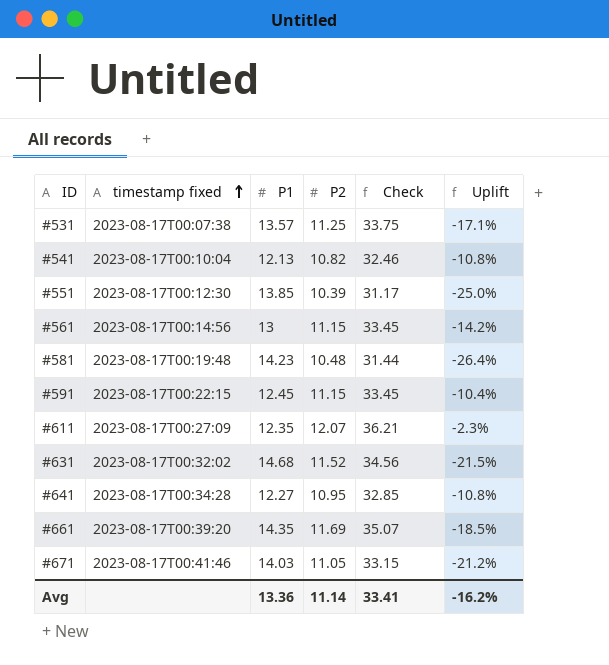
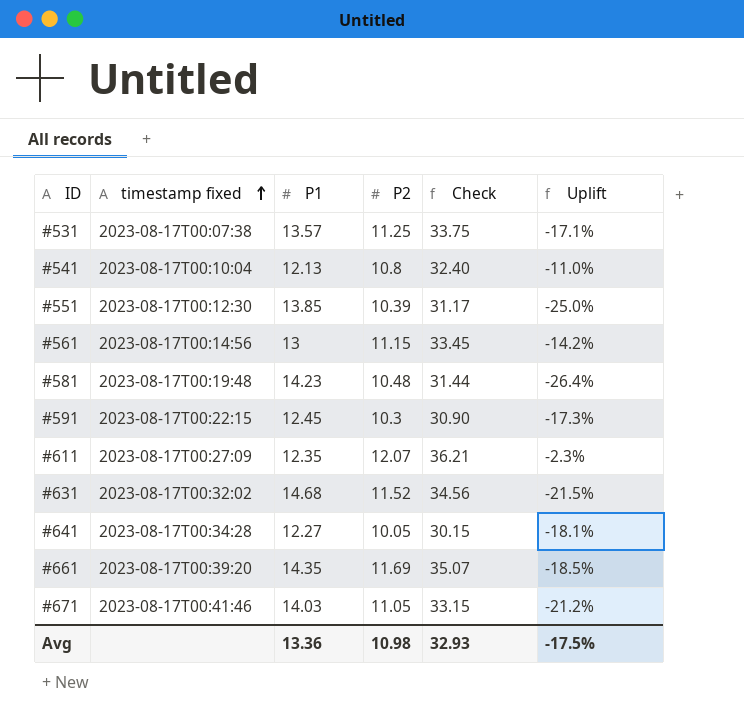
#541 | P2: 10.82 -> 10.8
#541 | Check: 32.46 -> 32.40
#541 | Uplift: -10.8% -> -11.0%
#591 | P2: 11.15 -> 10.3
#591 | Check: 33.45 -> 30.90
#591 | Uplift: -10.4% -> -17.3%
#641 | P2: 10.95 -> 10.05
#641 | Check: 32.85 -> 30.15
#641 | Uplift: -10.8% -> -18.1%
Avg | P2: 11.14 -> 10.98
Avg | Check: 33.41 -> 32.93
Avg | Uplift: -16.2% -> -17.5%

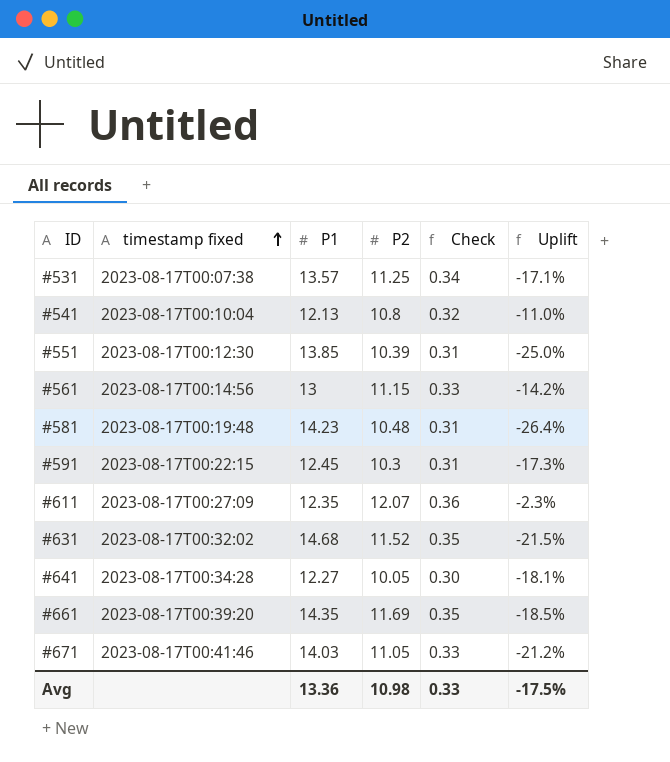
column Check | formula: [P2] * 3 -> [P2] * 0.03
Avg | Check: 32.93 -> 0.33

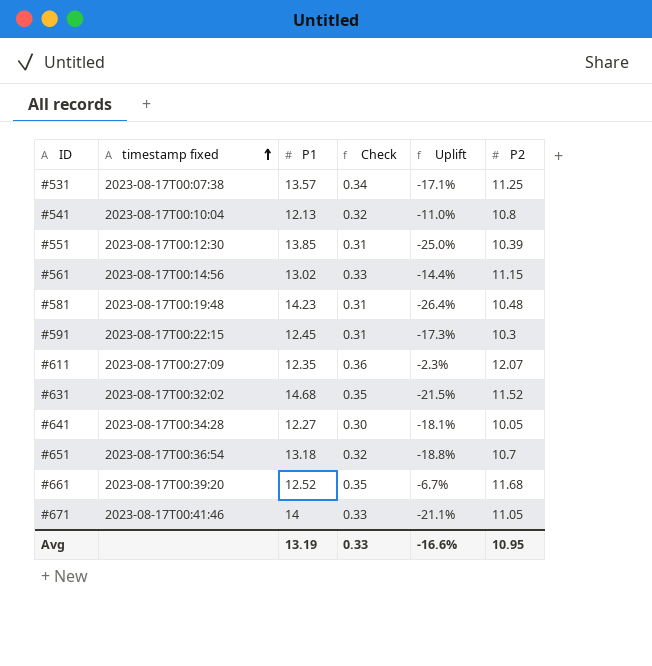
column P2 | position: 4 -> 6
#561 | P1: 13 -> 13.02
#561 | Uplift: -14.2% -> -14.4%
row #651: none -> 2023-08-17T00:36:54 | 13.18 | 0.32 | -18.8% | 10.7
#661 | P1: 14.35 -> 12.52
#661 | Uplift: -18.5% -> -6.7%
#661 | P2: 11.69 -> 11.68
#671 | P1: 14.03 -> 14
#671 | Uplift: -21.2% -> -21.1%
Avg | P1: 13.36 -> 13.19
Avg | Uplift: -17.5% -> -16.6%
Avg | P2: 10.98 -> 10.95

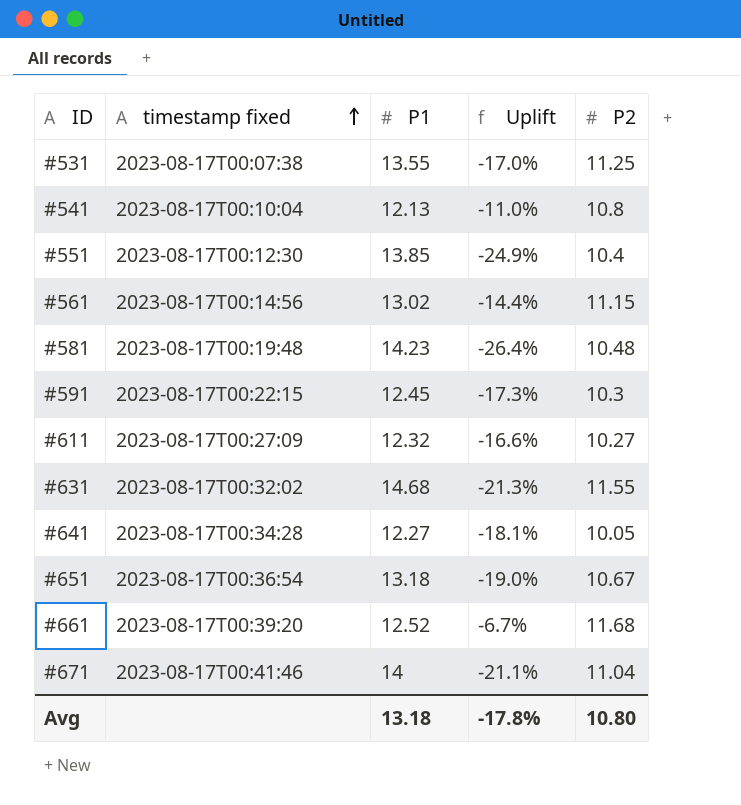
column Check | formula: [P2] * 0.03 -> none
#531 | P1: 13.57 -> 13.55
#531 | Uplift: -17.1% -> -17.0%
#551 | Uplift: -25.0% -> -24.9%
#551 | P2: 10.39 -> 10.4
#611 | P1: 12.35 -> 12.32
#611 | Uplift: -2.3% -> -16.6%
#611 | P2: 12.07 -> 10.27
#631 | Uplift: -21.5% -> -21.3%
#631 | P2: 11.52 -> 11.55
#651 | Uplift: -18.8% -> -19.0%
#651 | P2: 10.7 -> 10.67
#671 | P2: 11.05 -> 11.04
Avg | P1: 13.19 -> 13.18
Avg | Uplift: -16.6% -> -17.8%
Avg | P2: 10.95 -> 10.80

